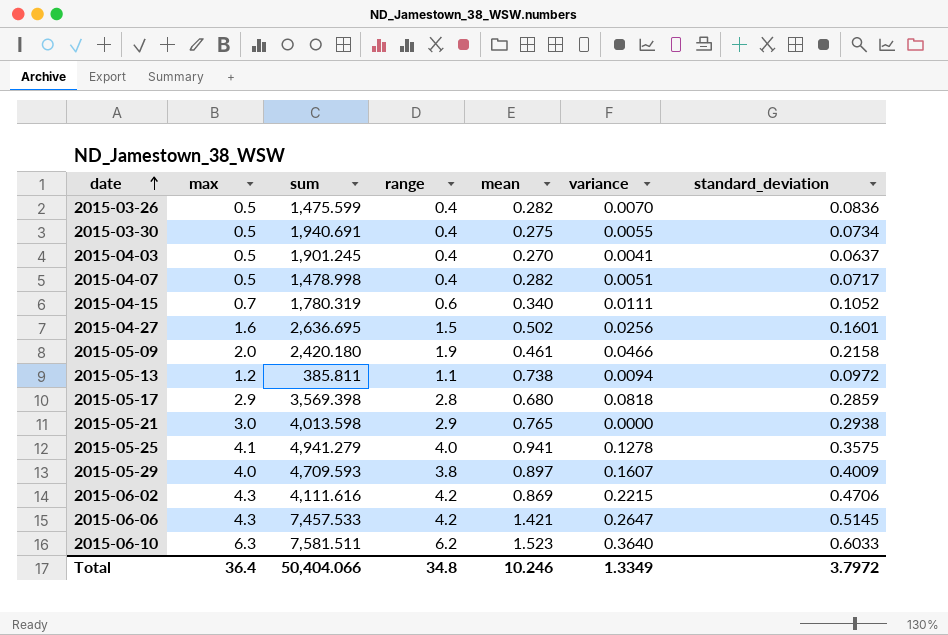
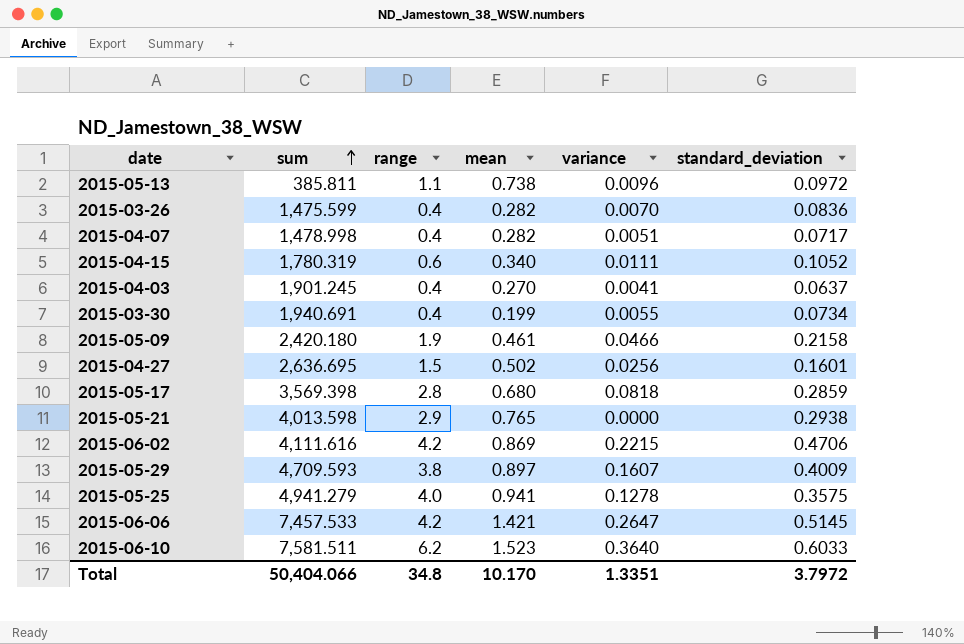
row order: date ascending -> sum ascending
column max | position: 2 -> none
2015-05-13 | variance: 0.0094 -> 0.0096
2015-03-30 | mean: 0.275 -> 0.199
Total | mean: 10.246 -> 10.170
Total | variance: 1.3349 -> 1.3351

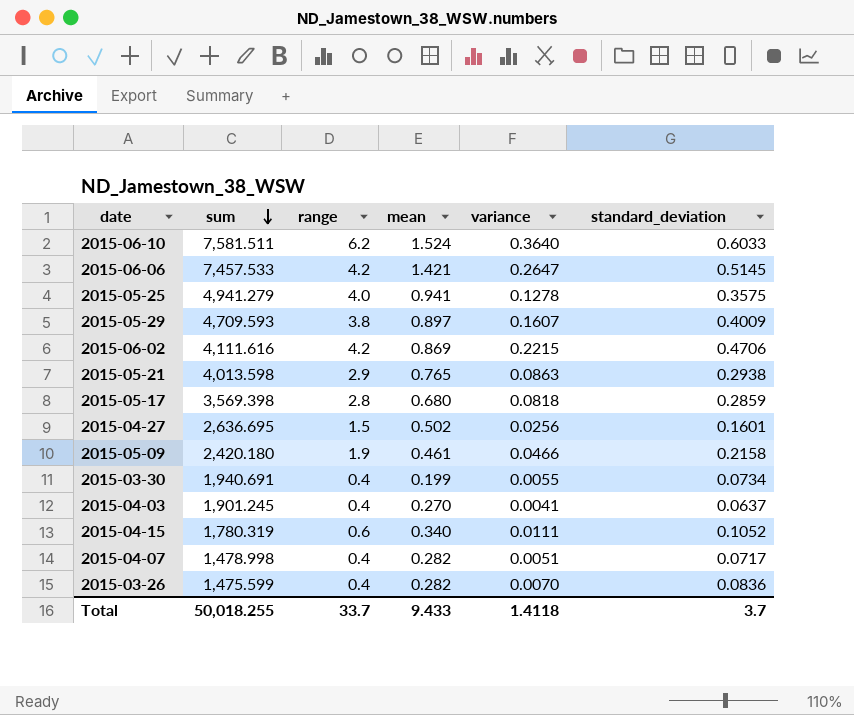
row order: sum ascending -> sum descending
row 2015-05-13: 385.811 | 1.1 | 0.738 | 0.0096 | 0.0972 -> none
2015-06-10 | mean: 1.523 -> 1.524
2015-05-21 | variance: 0.0000 -> 0.0863
Total | sum: 50,404.066 -> 50,018.255
Total | range: 34.8 -> 33.7
Total | mean: 10.170 -> 9.433
Total | variance: 1.3351 -> 1.4118
Total | standard_deviation: 3.7972 -> 3.7

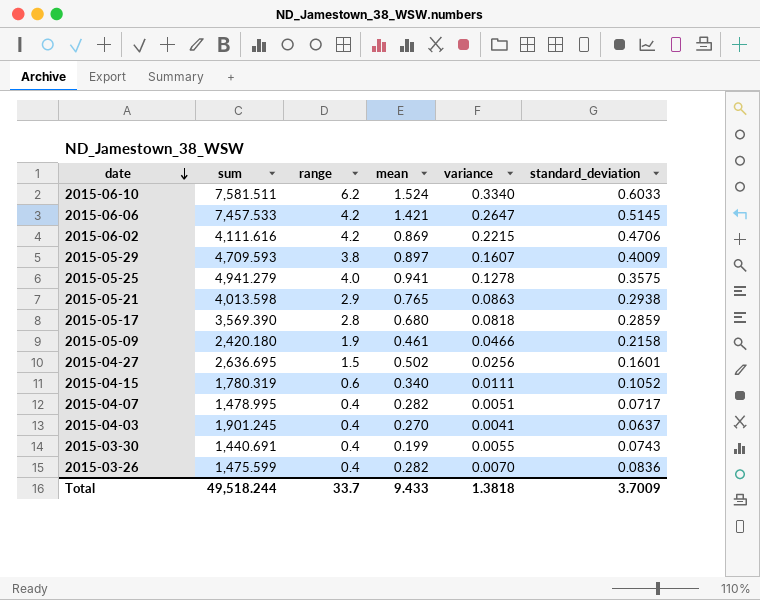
row order: sum descending -> date descending
2015-06-10 | variance: 0.3640 -> 0.3340
2015-05-17 | sum: 3,569.398 -> 3,569.390
2015-04-07 | sum: 1,478.998 -> 1,478.995
2015-03-30 | sum: 1,940.691 -> 1,440.691
2015-03-30 | standard_deviation: 0.0734 -> 0.0743
Total | sum: 50,018.255 -> 49,518.244
Total | variance: 1.4118 -> 1.3818
Total | standard_deviation: 3.7 -> 3.7009

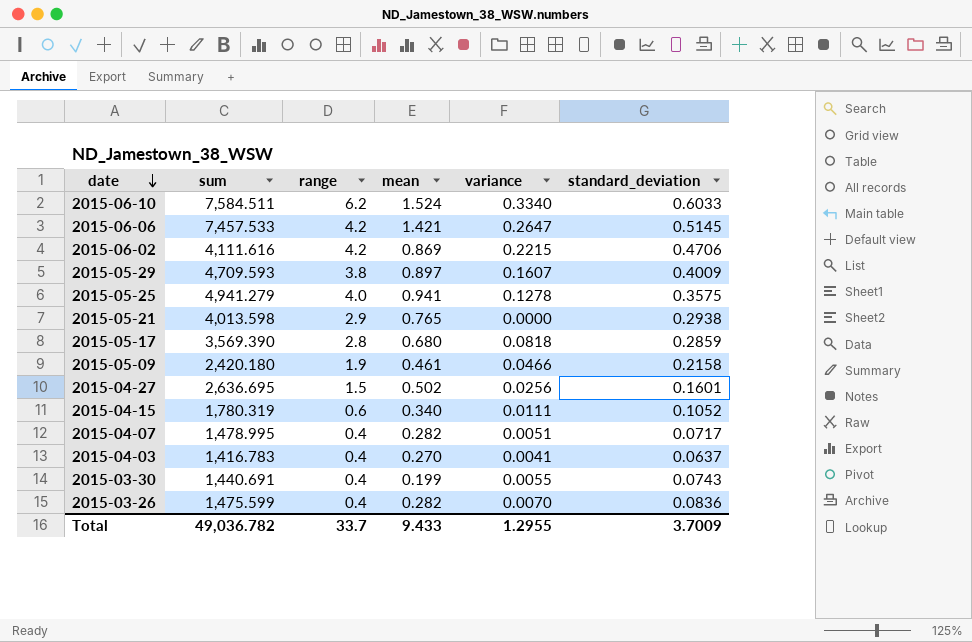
2015-06-10 | sum: 7,581.511 -> 7,584.511
2015-05-21 | variance: 0.0863 -> 0.0000
2015-04-03 | sum: 1,901.245 -> 1,416.783
Total | sum: 49,518.244 -> 49,036.782
Total | variance: 1.3818 -> 1.2955

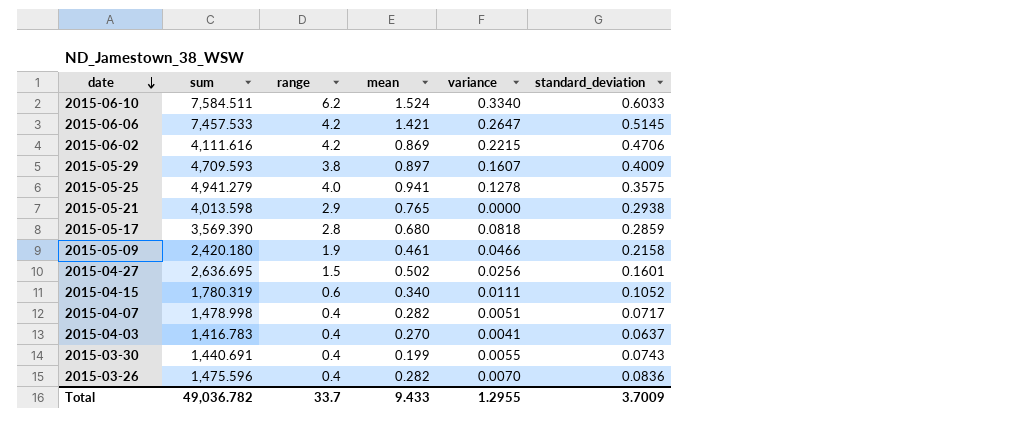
2015-04-07 | sum: 1,478.995 -> 1,478.998
2015-03-26 | sum: 1,475.599 -> 1,475.596

